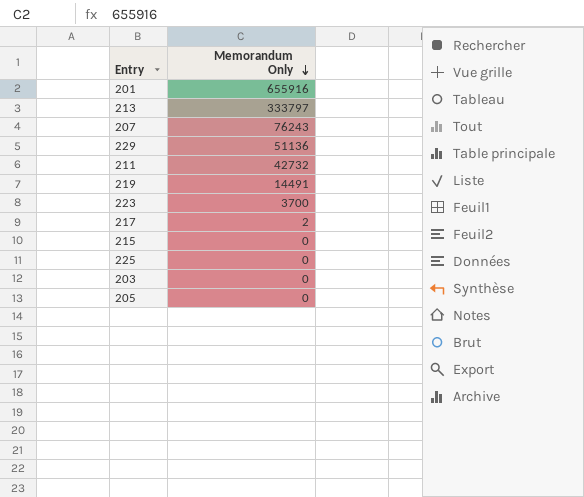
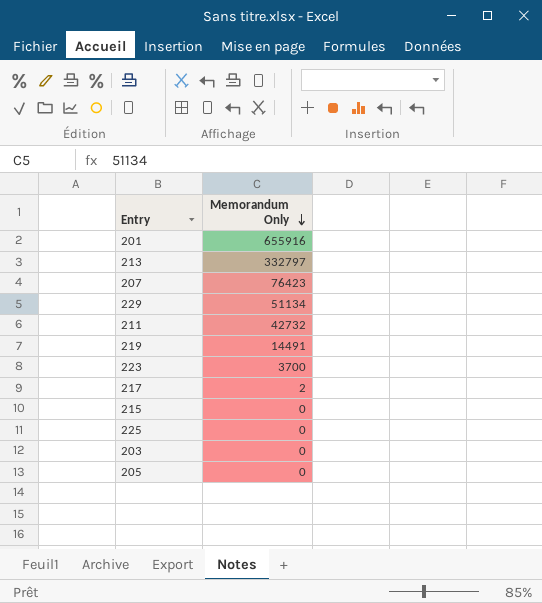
213 | Memorandum Only: 333797 -> 332797
207 | Memorandum Only: 76243 -> 76423
229 | Memorandum Only: 51136 -> 51134

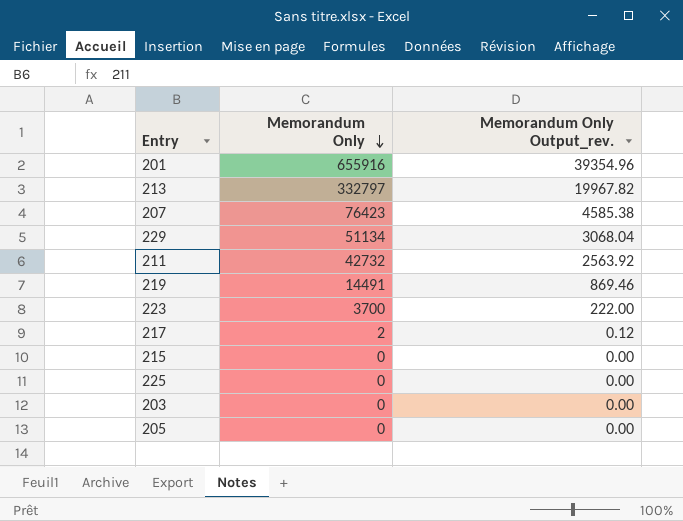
column Memorandum Only Output_rev. | formula: none -> [Memorandum Only] * 0.06

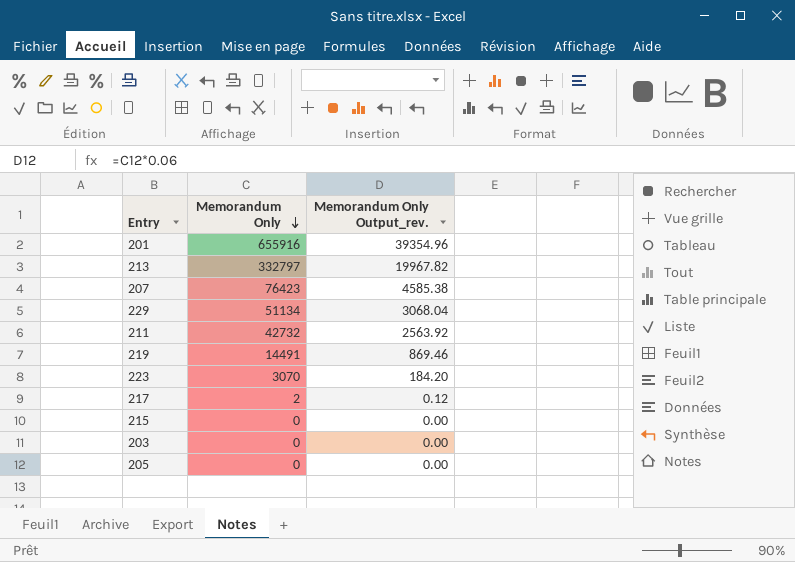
row 225: 0 | 0.00 -> none
223 | Memorandum Only: 3700 -> 3070
223 | Memorandum Only Output_rev.: 222.00 -> 184.20

